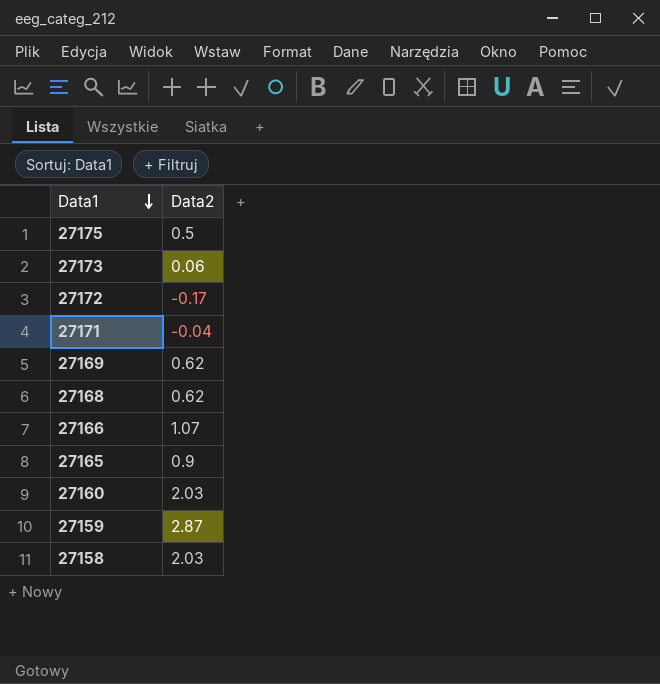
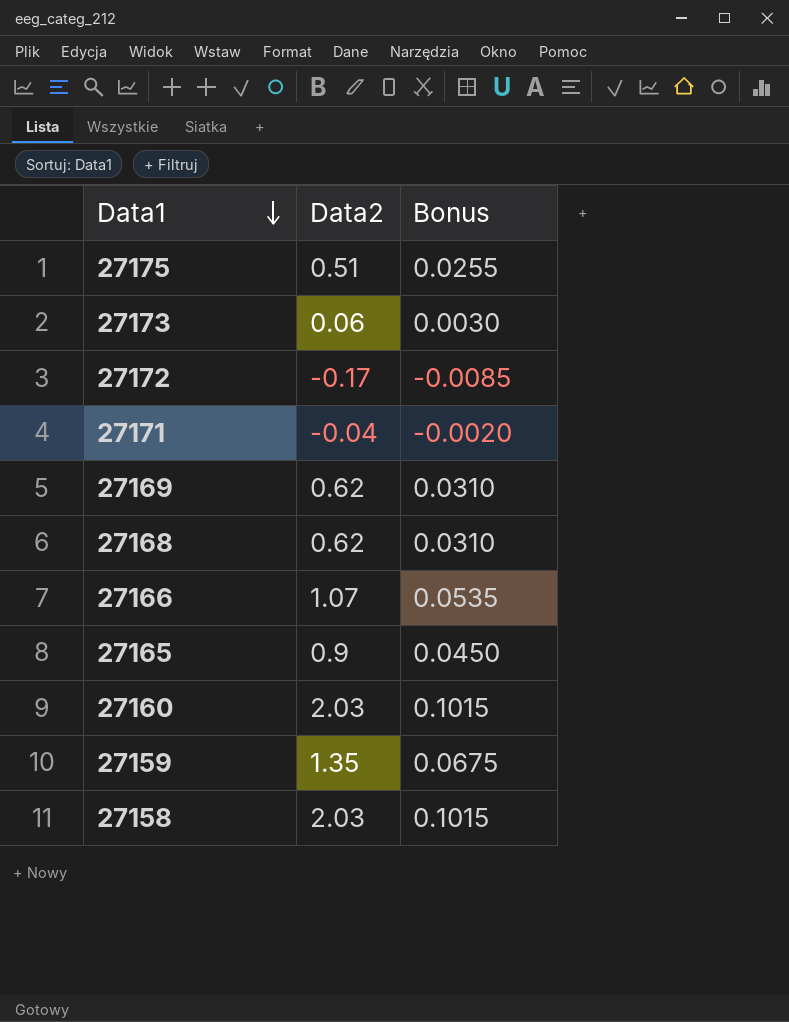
column Bonus | formula: none -> [Data2] * 0.05
27175 | Data2: 0.5 -> 0.51
27159 | Data2: 2.87 -> 1.35

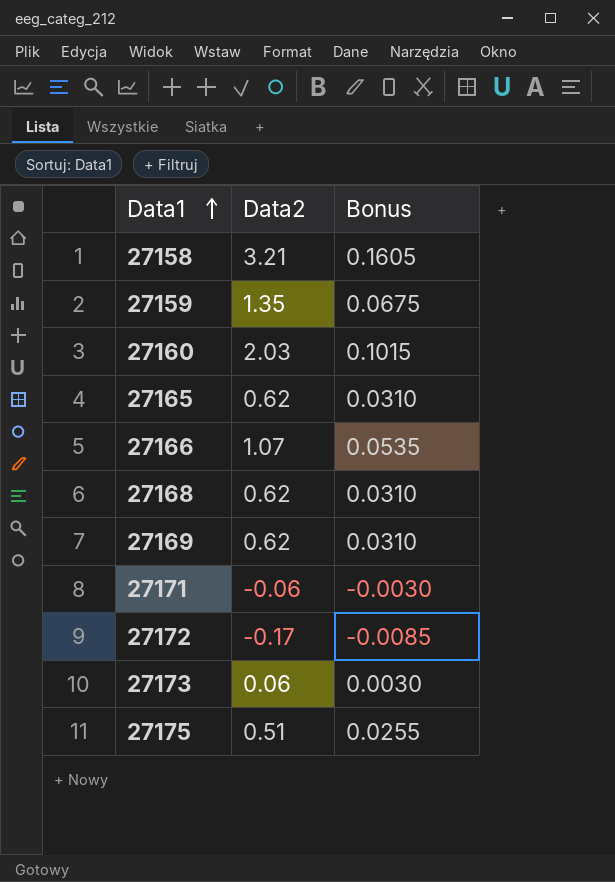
row order: Data1 descending -> Data1 ascending
27158 | Data2: 2.03 -> 3.21
27158 | Bonus: 0.1015 -> 0.1605
27165 | Data2: 0.9 -> 0.62
27165 | Bonus: 0.0450 -> 0.0310
27171 | Data2: -0.04 -> -0.06
27171 | Bonus: -0.0020 -> -0.0030

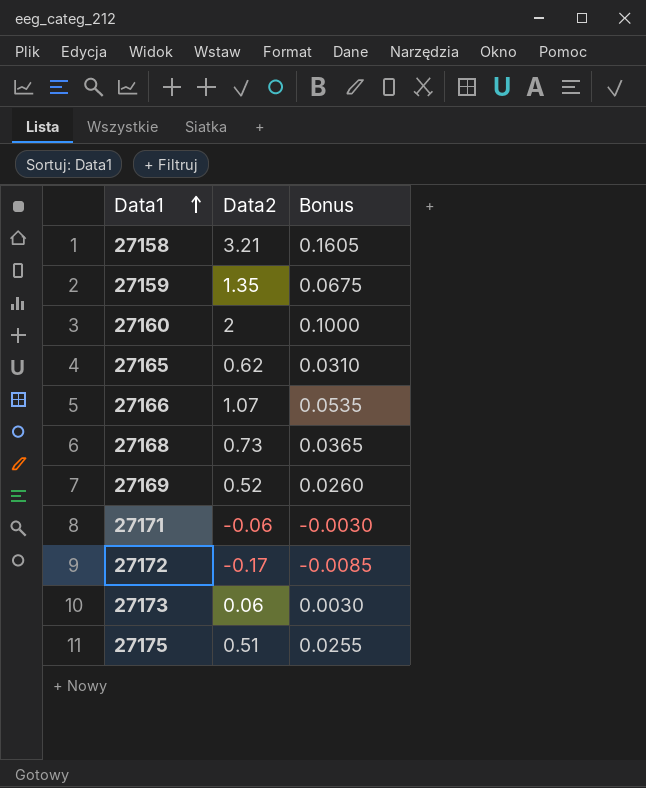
27160 | Data2: 2.03 -> 2
27160 | Bonus: 0.1015 -> 0.1000
27168 | Data2: 0.62 -> 0.73
27168 | Bonus: 0.0310 -> 0.0365
27169 | Data2: 0.62 -> 0.52
27169 | Bonus: 0.0310 -> 0.0260

